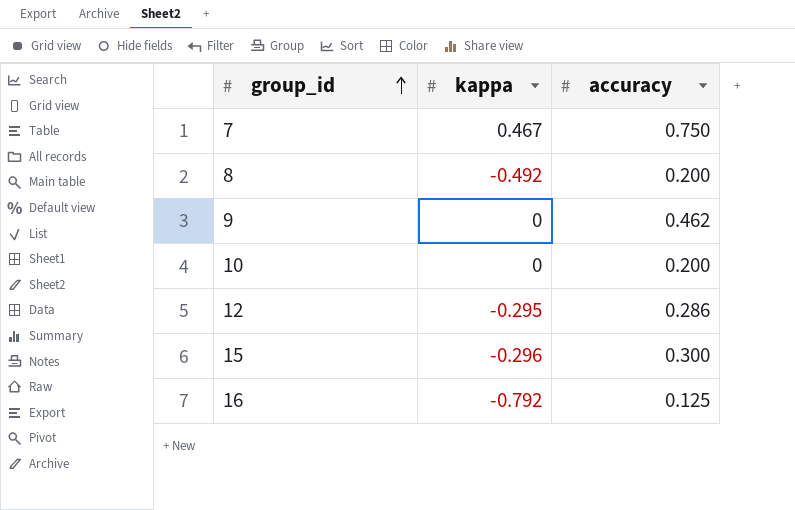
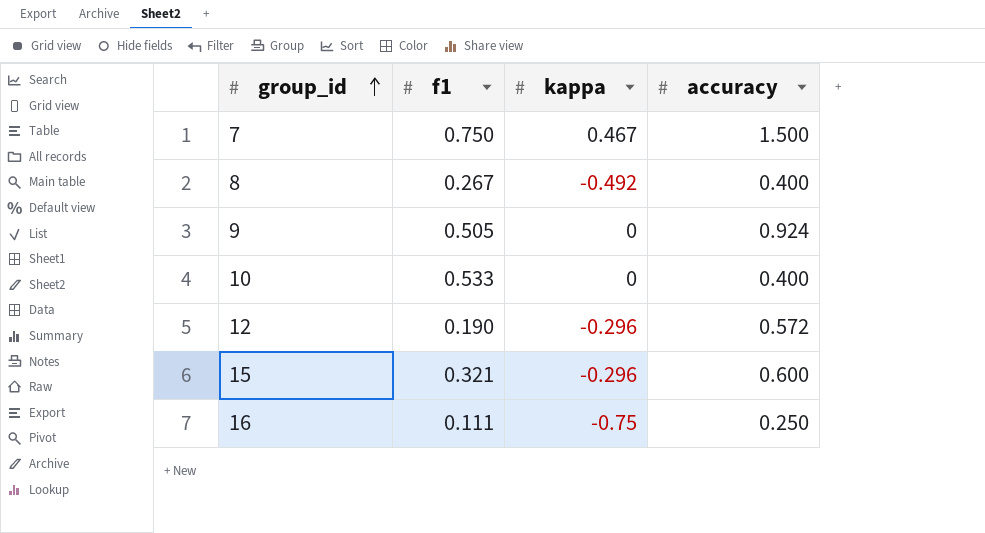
column f1 | position: none -> 2
7 | accuracy: 0.750 -> 1.500
8 | accuracy: 0.200 -> 0.400
9 | accuracy: 0.462 -> 0.924
10 | accuracy: 0.200 -> 0.400
12 | kappa: -0.295 -> -0.296
12 | accuracy: 0.286 -> 0.572
15 | accuracy: 0.300 -> 0.600
16 | kappa: -0.792 -> -0.75
16 | accuracy: 0.125 -> 0.250

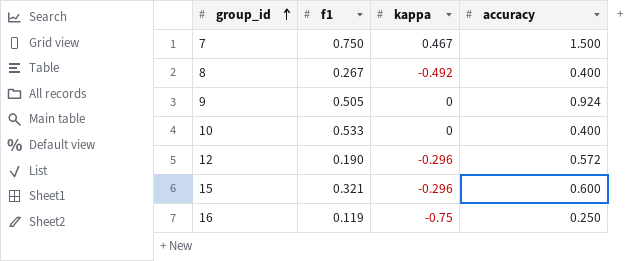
16 | f1: 0.111 -> 0.119

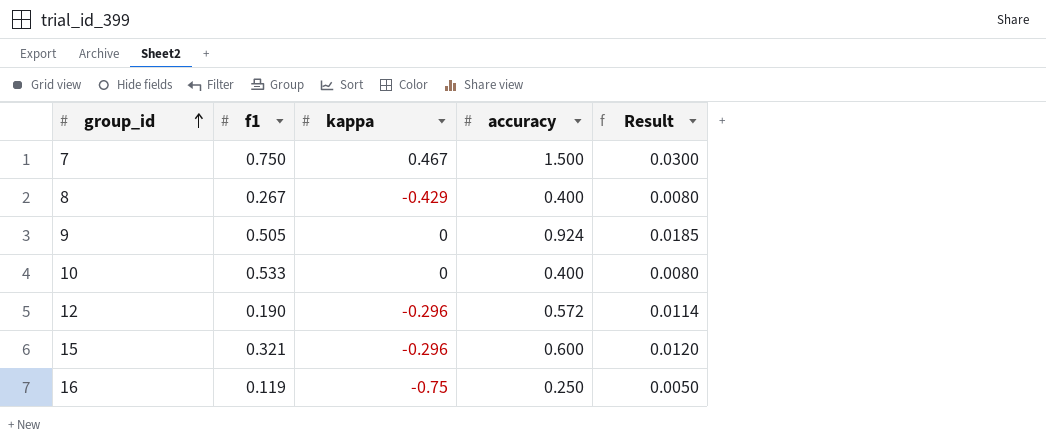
column Result | formula: none -> [accuracy] * 0.02
8 | kappa: -0.492 -> -0.429

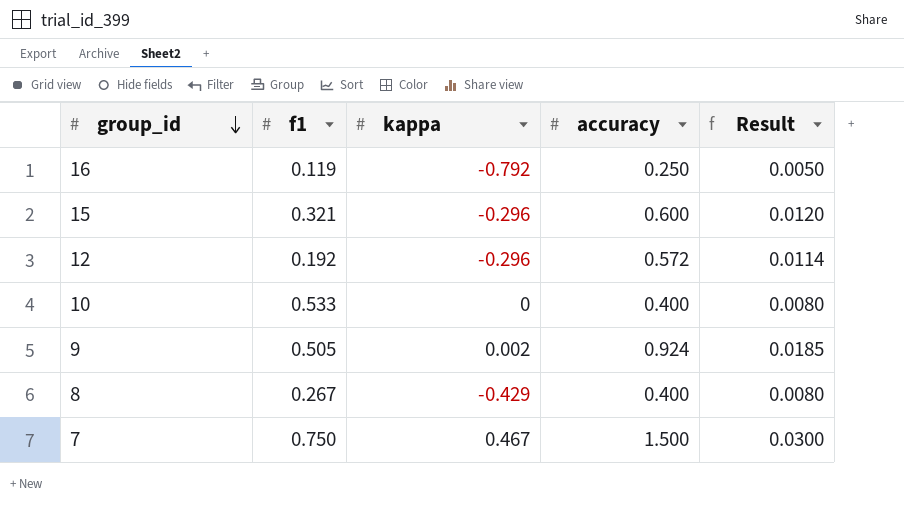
row order: group_id ascending -> group_id descending
16 | kappa: -0.75 -> -0.792
12 | f1: 0.190 -> 0.192
9 | kappa: 0 -> 0.002

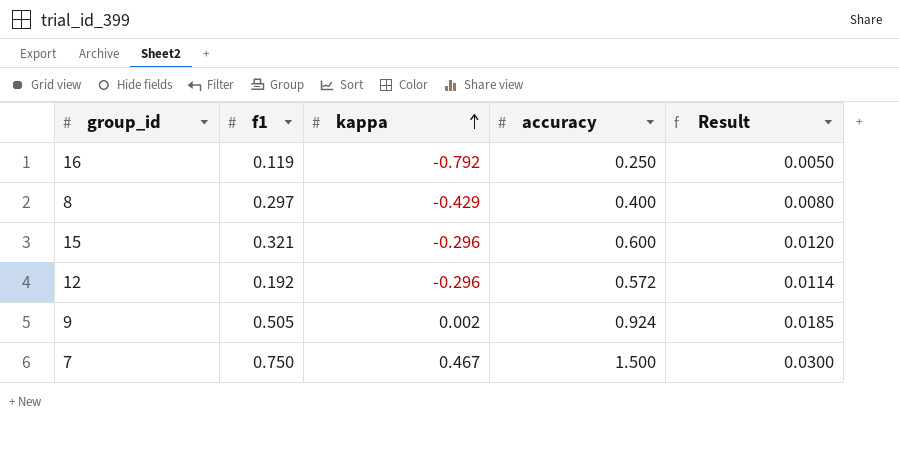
row order: group_id descending -> kappa ascending
row 10: 0.533 | 0 | 0.400 | 0.0080 -> none
8 | f1: 0.267 -> 0.297

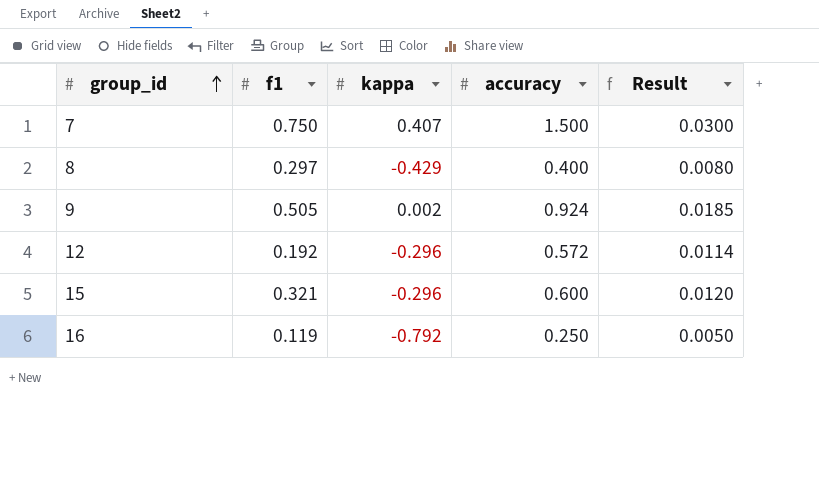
row order: kappa ascending -> group_id ascending
7 | kappa: 0.467 -> 0.407

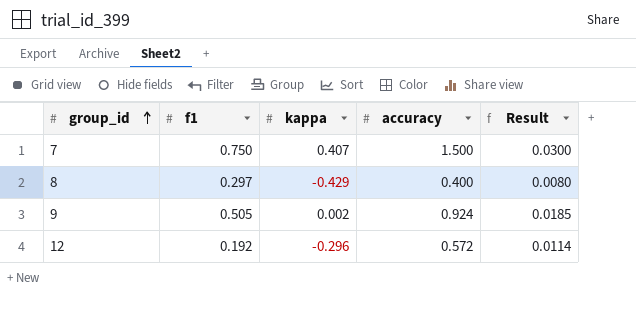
row 15: 0.321 | -0.296 | 0.600 | 0.0120 -> none
row 16: 0.119 | -0.792 | 0.250 | 0.0050 -> none

